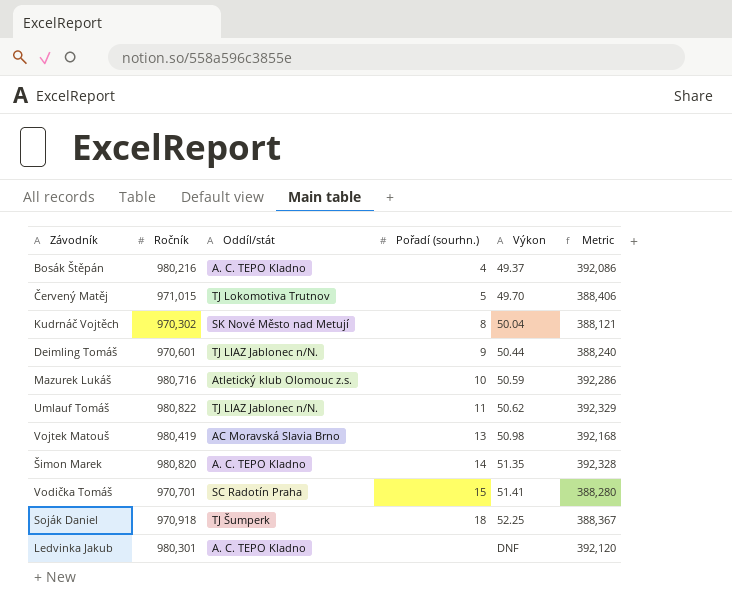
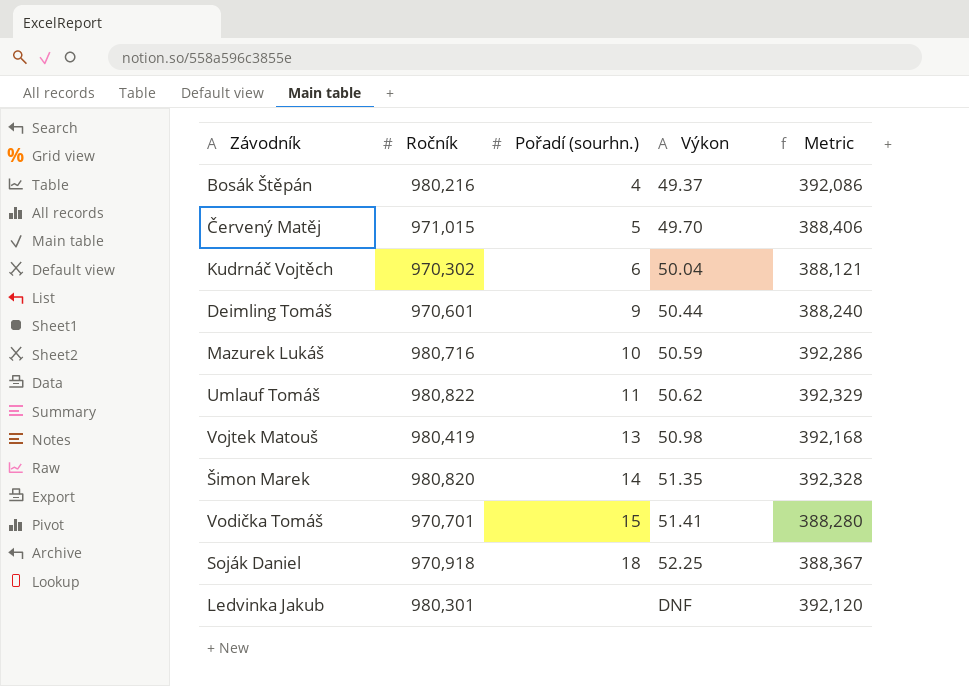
column Oddíl/stát | position: 3 -> none
Kudrnáč Vojtěch | Pořadí (sourhn.): 8 -> 6

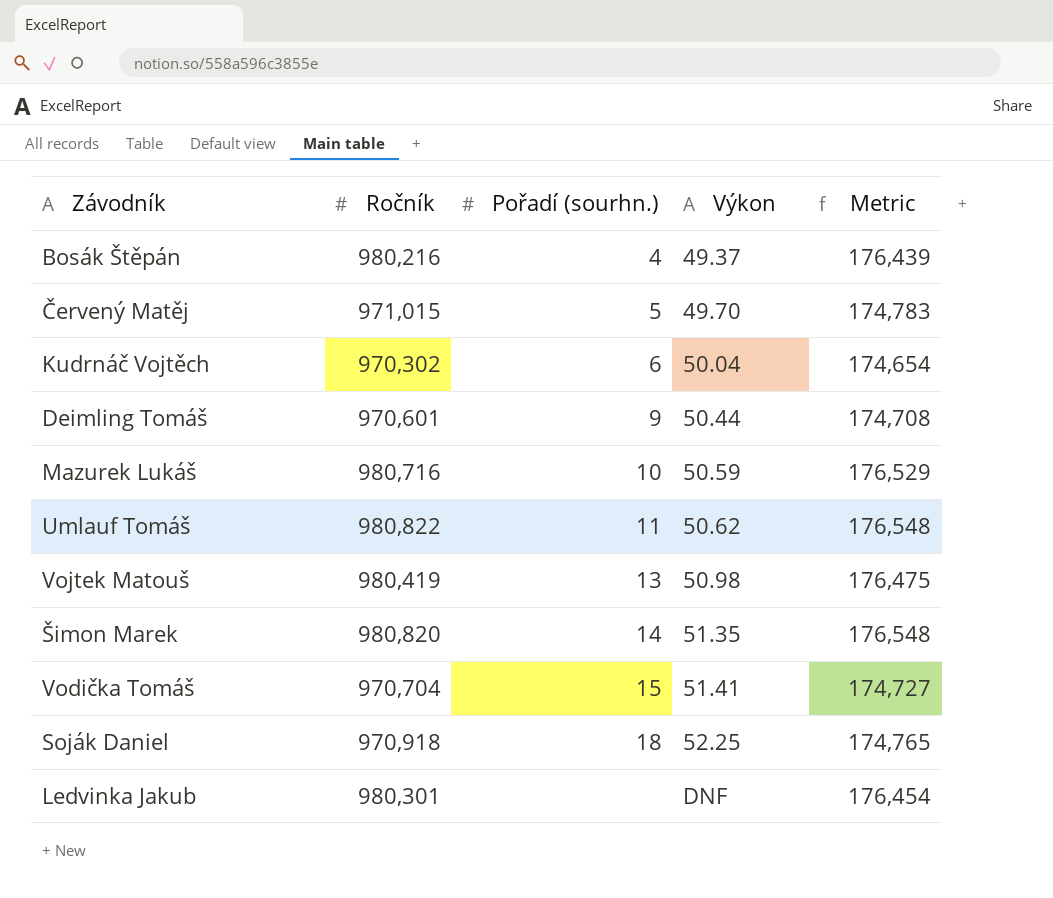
column Metric | formula: [Ročník] * 0.4 -> [Ročník] * 0.18
Vodička Tomáš | Ročník: 970,701 -> 970,704

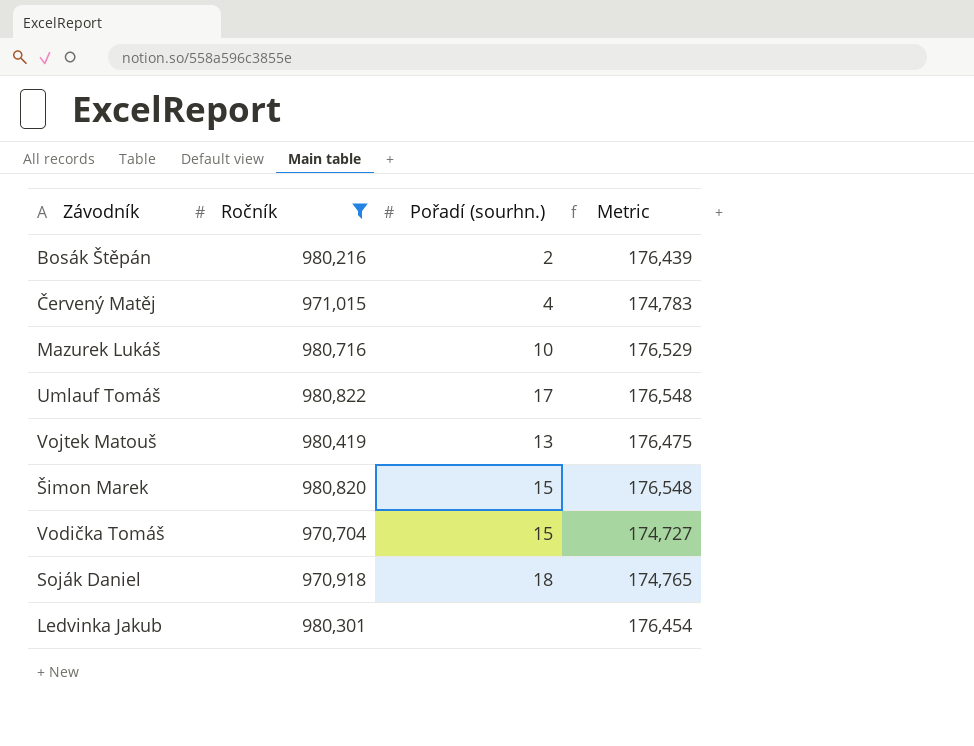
filter: none -> Ročník >= 970,704
column Výkon | position: 4 -> none
Bosák Štěpán | Pořadí (sourhn.): 4 -> 2
Červený Matěj | Pořadí (sourhn.): 5 -> 4
Umlauf Tomáš | Pořadí (sourhn.): 11 -> 17
Šimon Marek | Pořadí (sourhn.): 14 -> 15

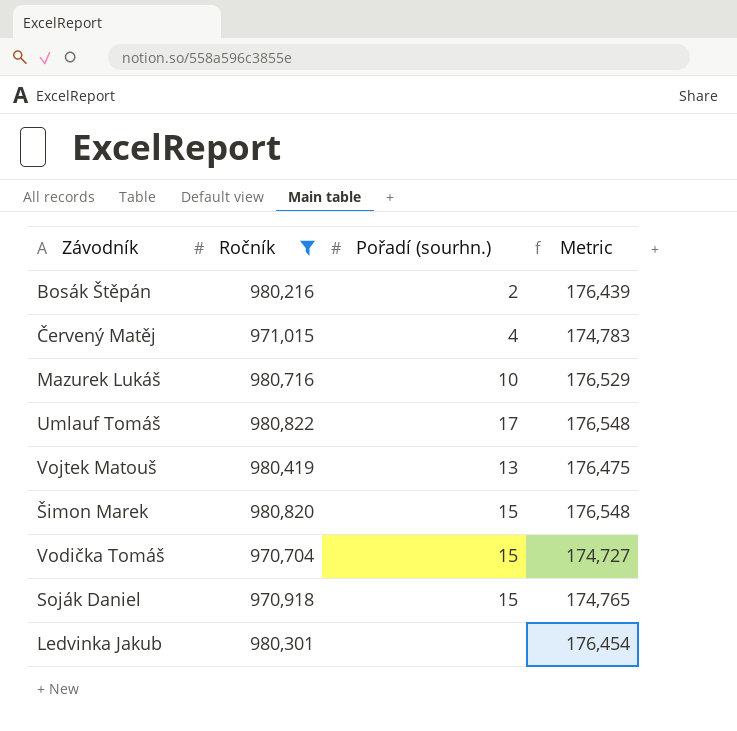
Soják Daniel | Pořadí (sourhn.): 18 -> 15

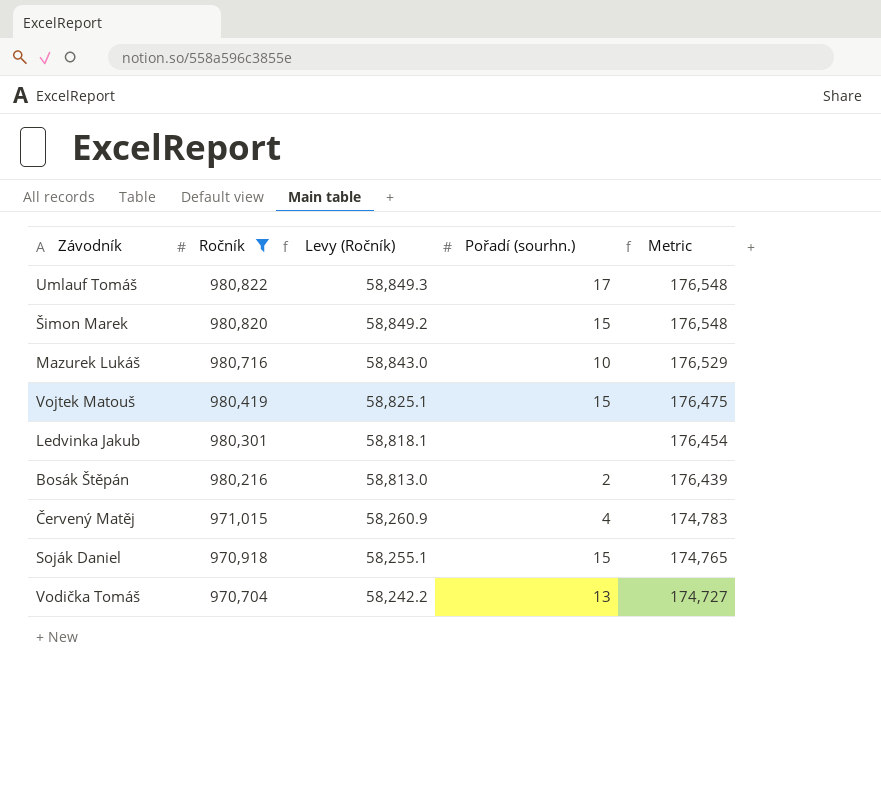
row order: none -> Ročník descending
column Levy (Ročník) | formula: none -> [Ročník] * 0.06
Vojtek Matouš | Pořadí (sourhn.): 13 -> 15
Vodička Tomáš | Pořadí (sourhn.): 15 -> 13

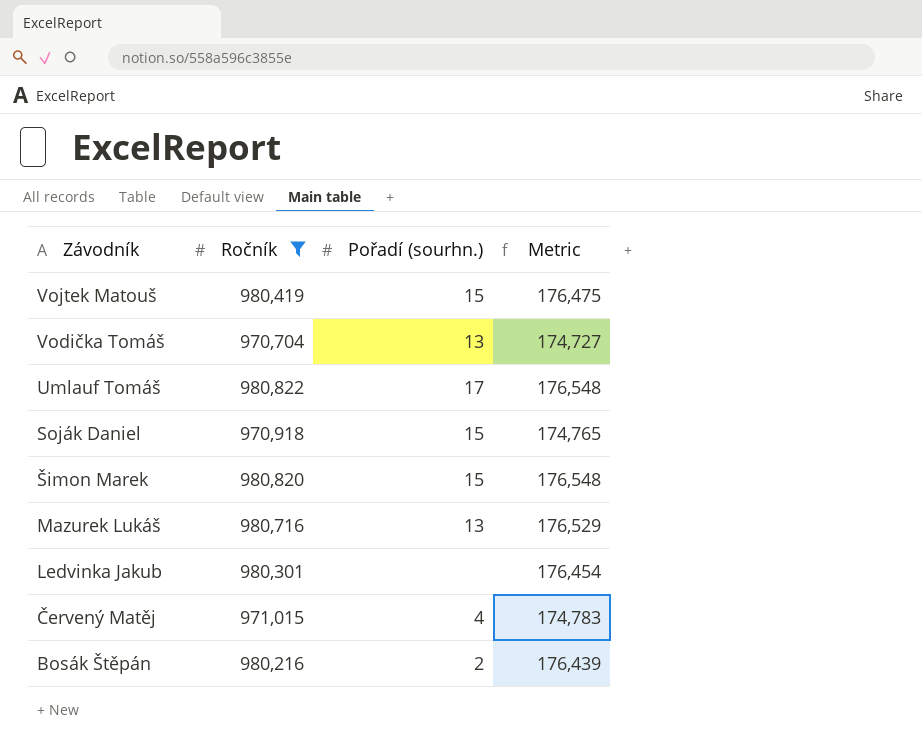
row order: Ročník descending -> Závodník descending
column Levy (Ročník) | formula: [Ročník] * 0.06 -> none
Mazurek Lukáš | Pořadí (sourhn.): 10 -> 13

